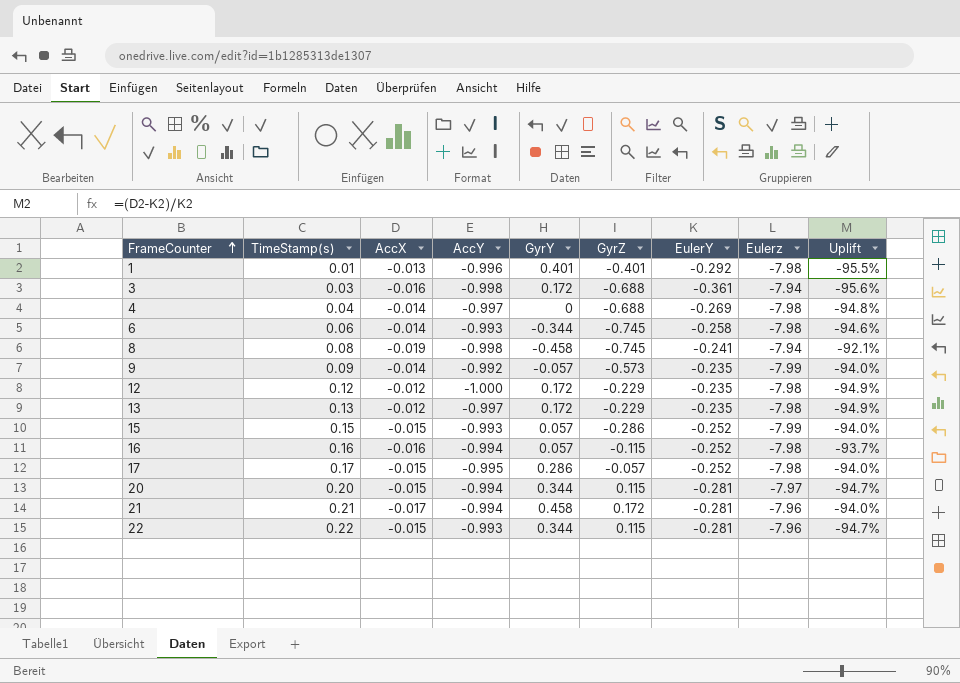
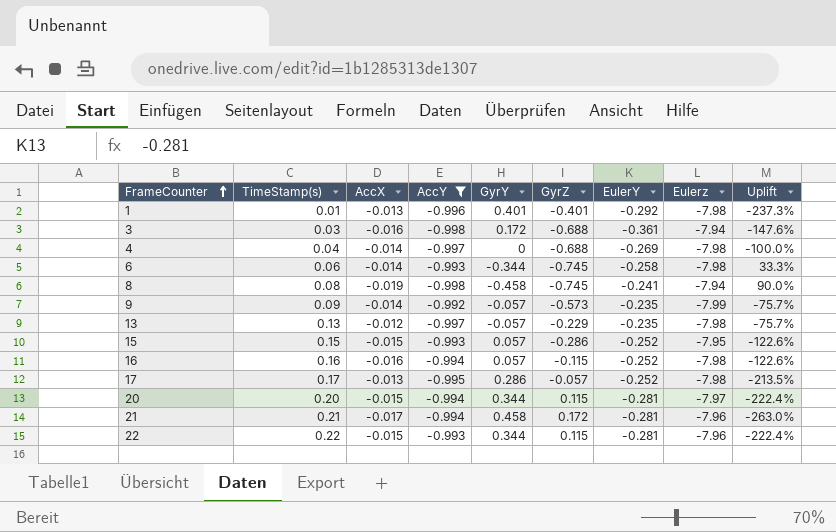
filter: none -> AccY != -1.000
column Uplift | formula: ([AccX] - [EulerY]) / [EulerY] -> ([GyrY] - [EulerY]) / [EulerY]
13 | GyrY: 0.172 -> -0.057
15 | Eulerz: -7.99 -> -7.95
17 | AccX: -0.015 -> -0.013

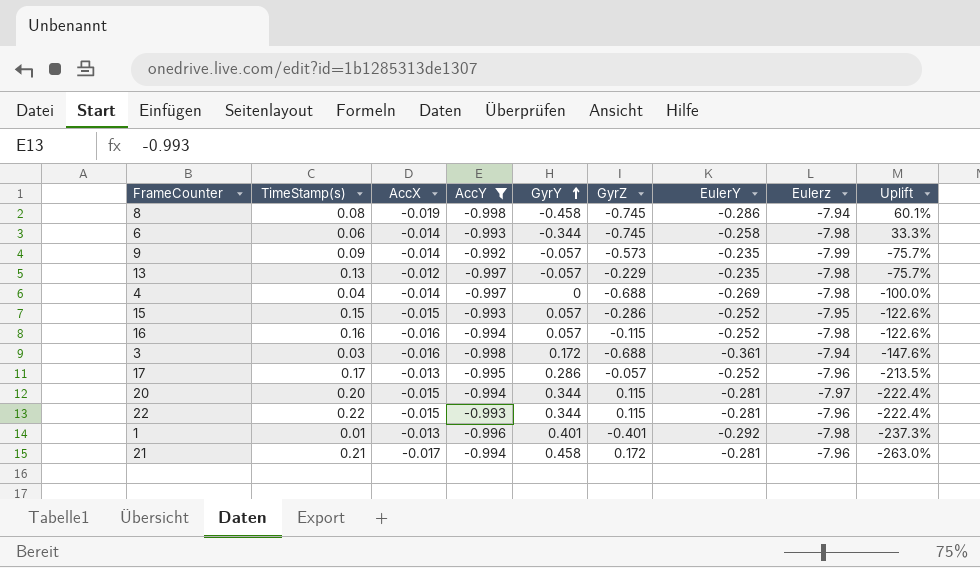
row order: FrameCounter ascending -> GyrY ascending
8 | EulerY: -0.241 -> -0.286
8 | Uplift: 90.0% -> 60.1%
17 | Eulerz: -7.98 -> -7.96

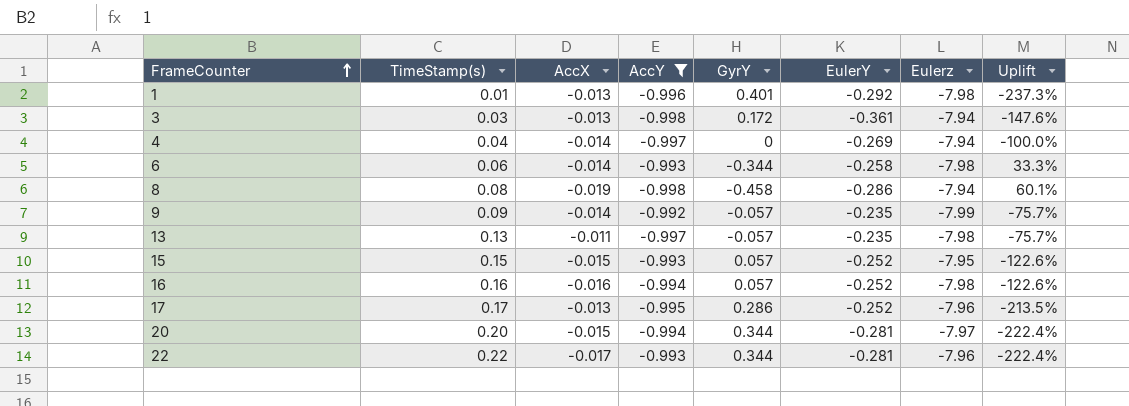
row order: GyrY ascending -> FrameCounter ascending
column GyrZ | position: 6 -> none
row 21: 0.21 | -0.017 | -0.994 | 0.458 | 0.172 | -0.281 | -7.96 | -263.0% -> none
3 | AccX: -0.016 -> -0.013
4 | Eulerz: -7.98 -> -7.94
13 | AccX: -0.012 -> -0.011
22 | AccX: -0.015 -> -0.017

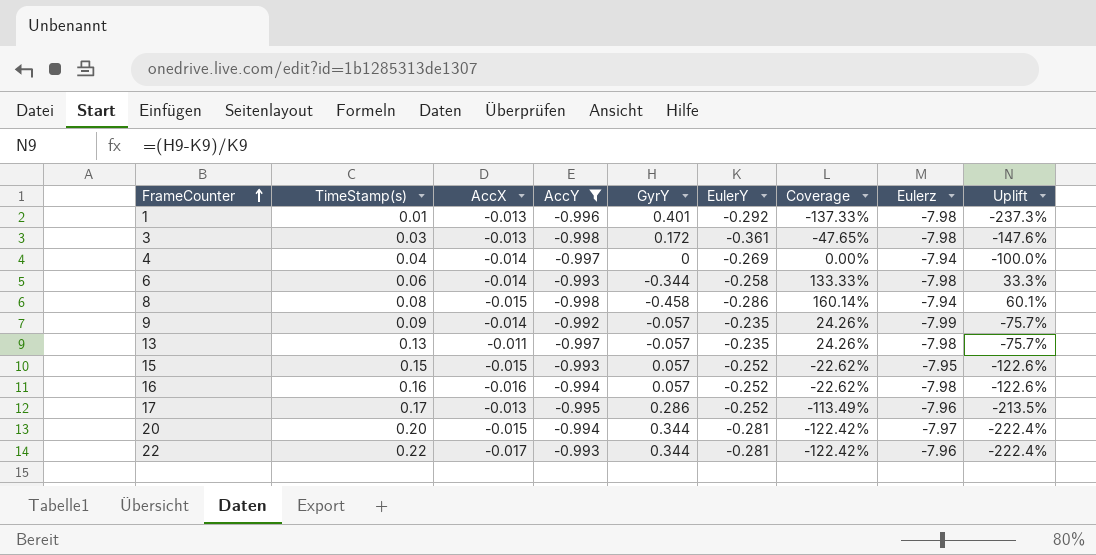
column Coverage | formula: none -> [GyrY] / [EulerY]
3 | Eulerz: -7.94 -> -7.98
8 | AccX: -0.019 -> -0.015

